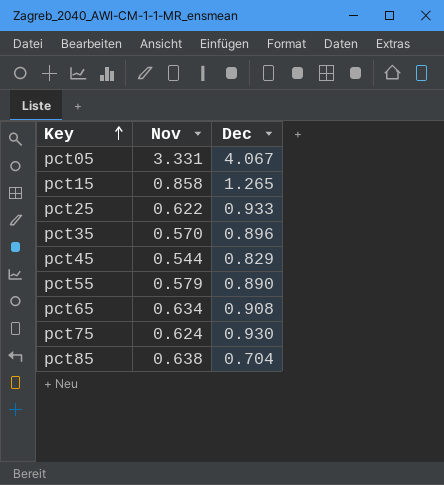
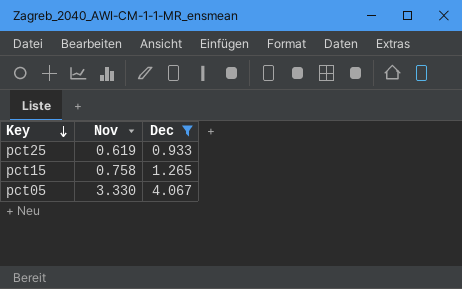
filter: none -> Dec >= 0.933
row order: Key ascending -> Key descending
pct25 | Nov: 0.622 -> 0.619
pct15 | Nov: 0.858 -> 0.758
pct05 | Nov: 3.331 -> 3.330

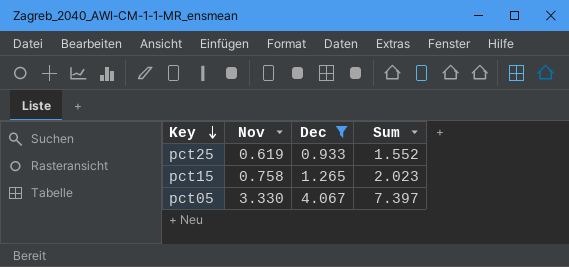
column Sum | formula: none -> [Nov] + [Dec]

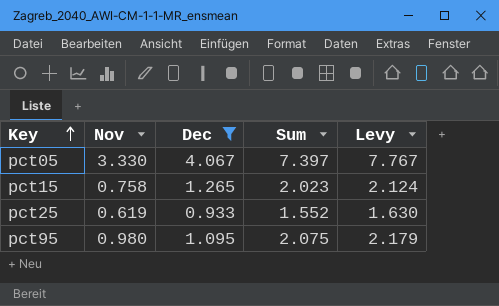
row order: Key descending -> Key ascending
column Levy | formula: none -> [Sum] * 1.05
row pct95: none -> 0.980 | 1.095 | 2.075 | 2.179

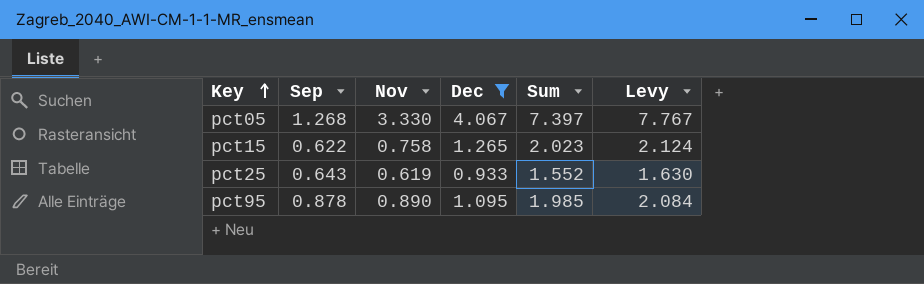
column Sep | position: none -> 2
pct95 | Nov: 0.980 -> 0.890
pct95 | Sum: 2.075 -> 1.985
pct95 | Levy: 2.179 -> 2.084

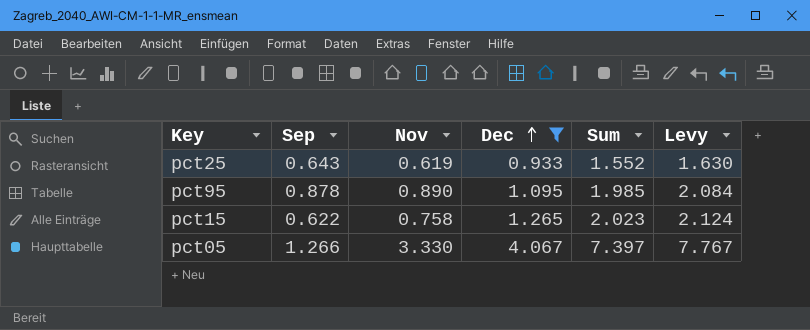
row order: Key ascending -> Dec ascending
pct05 | Sep: 1.268 -> 1.266

